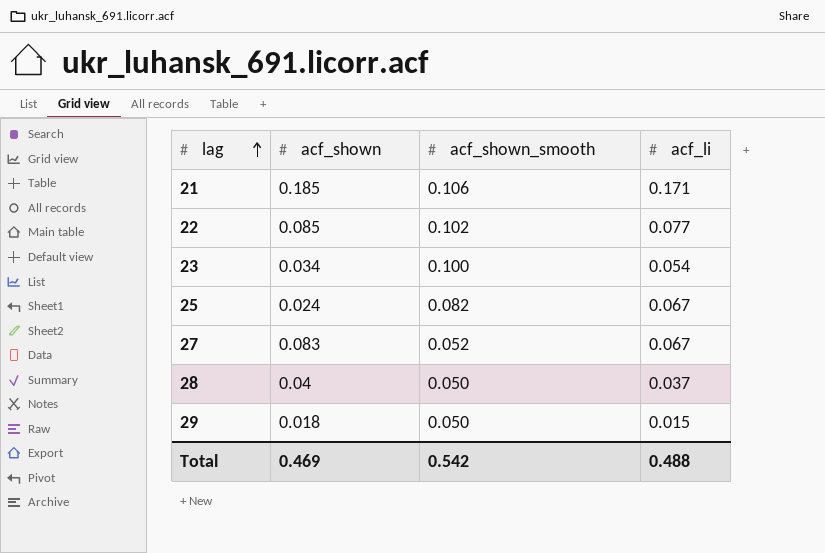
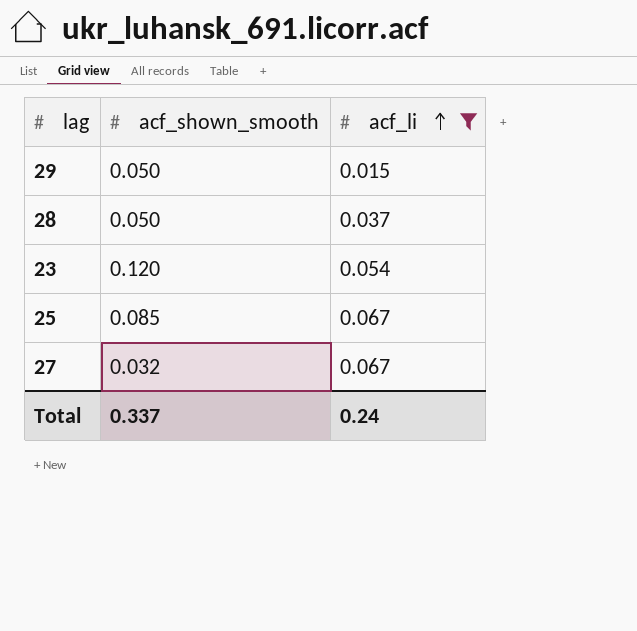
filter: none -> acf_li <= 0.067
row order: lag ascending -> acf_li ascending
column acf_shown | position: 2 -> none
23 | acf_shown_smooth: 0.100 -> 0.120
25 | acf_shown_smooth: 0.082 -> 0.085
27 | acf_shown_smooth: 0.052 -> 0.032
Total | acf_shown_smooth: 0.542 -> 0.337
Total | acf_li: 0.488 -> 0.24

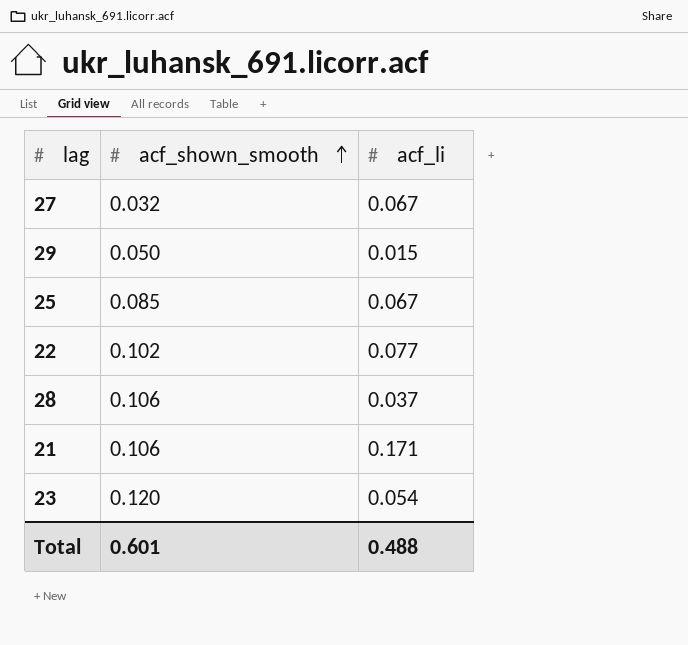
filter: acf_li <= 0.067 -> none
row order: acf_li ascending -> acf_shown_smooth ascending
28 | acf_shown_smooth: 0.050 -> 0.106
Total | acf_shown_smooth: 0.337 -> 0.601
Total | acf_li: 0.24 -> 0.488

